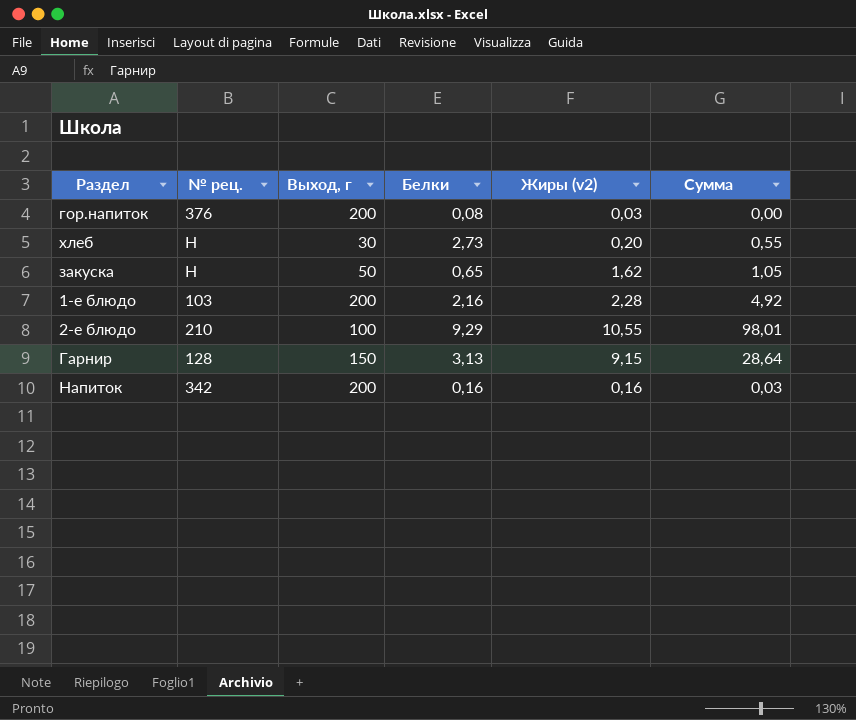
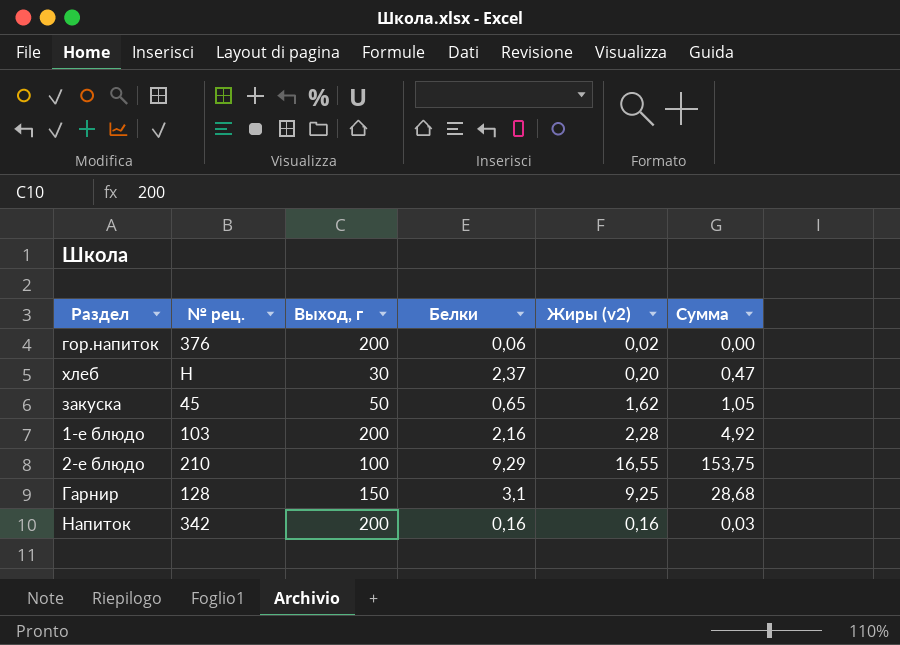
гор.напиток | Белки: 0,08 -> 0,06
гор.напиток | Жиры (v2): 0,03 -> 0,02
хлеб | Белки: 2,73 -> 2,37
хлеб | Сумма: 0,55 -> 0,47
закуска | № рец.: Н -> 45
2-е блюдо | Жиры (v2): 10,55 -> 16,55
2-е блюдо | Сумма: 98,01 -> 153,75
Гарнир | Белки: 3,13 -> 3,1
Гарнир | Жиры (v2): 9,15 -> 9,25
Гарнир | Сумма: 28,64 -> 28,68

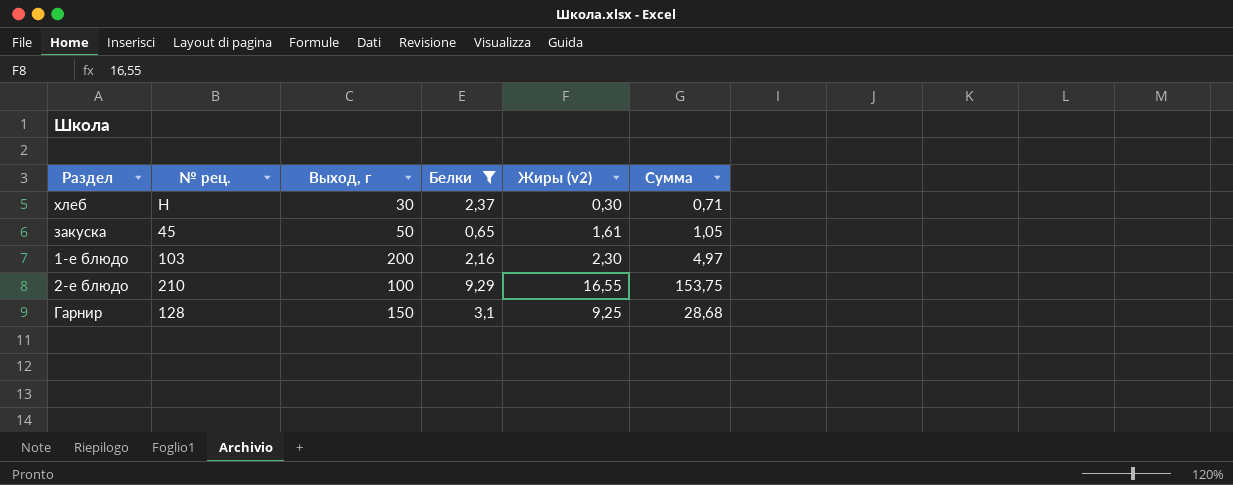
filter: none -> Белки >= 0,65
хлеб | Жиры (v2): 0,20 -> 0,30
хлеб | Сумма: 0,47 -> 0,71
закуска | Жиры (v2): 1,62 -> 1,61
1-е блюдо | Жиры (v2): 2,28 -> 2,30
1-е блюдо | Сумма: 4,92 -> 4,97

